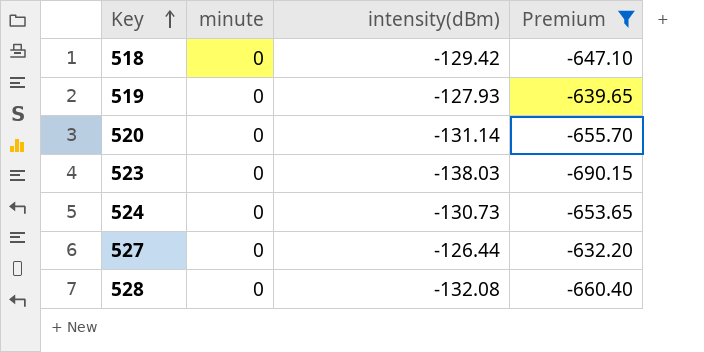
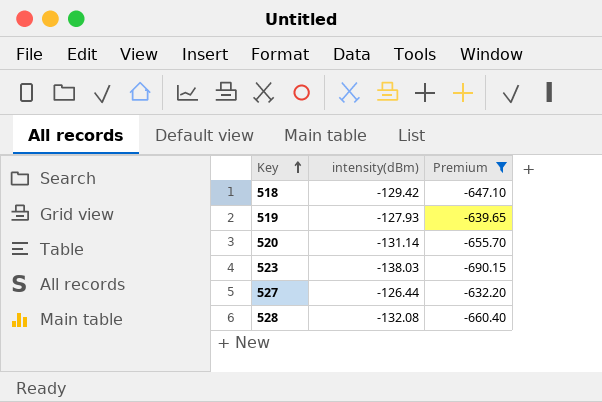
column minute | position: 2 -> none
row 524: 0 | -130.73 | -653.65 -> none

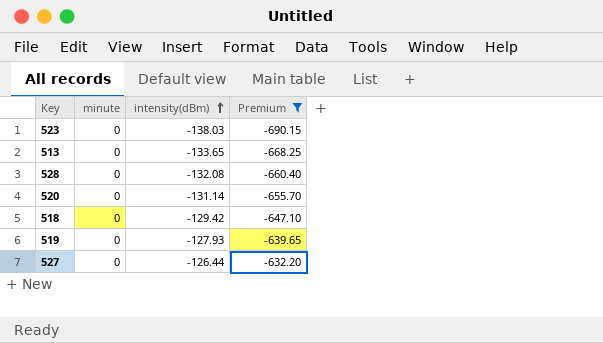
row order: Key ascending -> intensity(dBm) ascending
column minute | position: none -> 2
row 513: none -> 0 | -133.65 | -668.25

